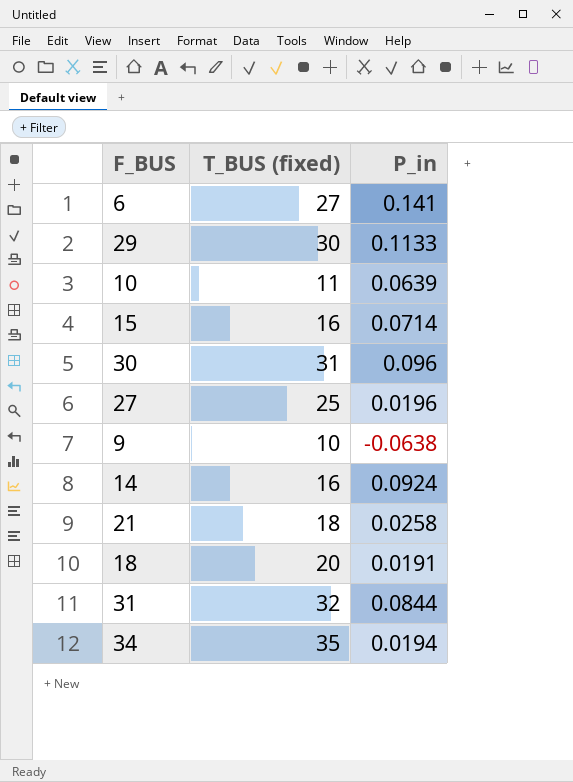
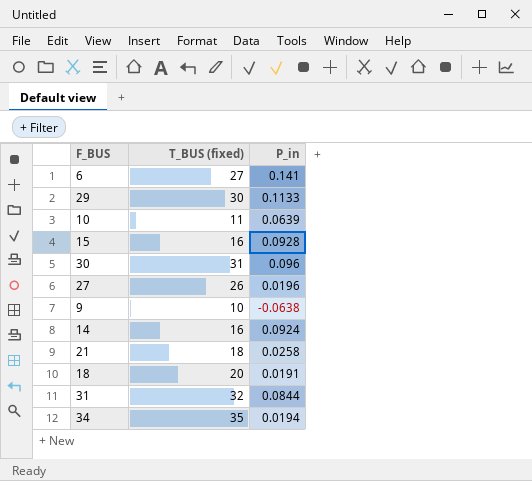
15 | P_in: 0.0714 -> 0.0928
27 | T_BUS (fixed): 25 -> 26

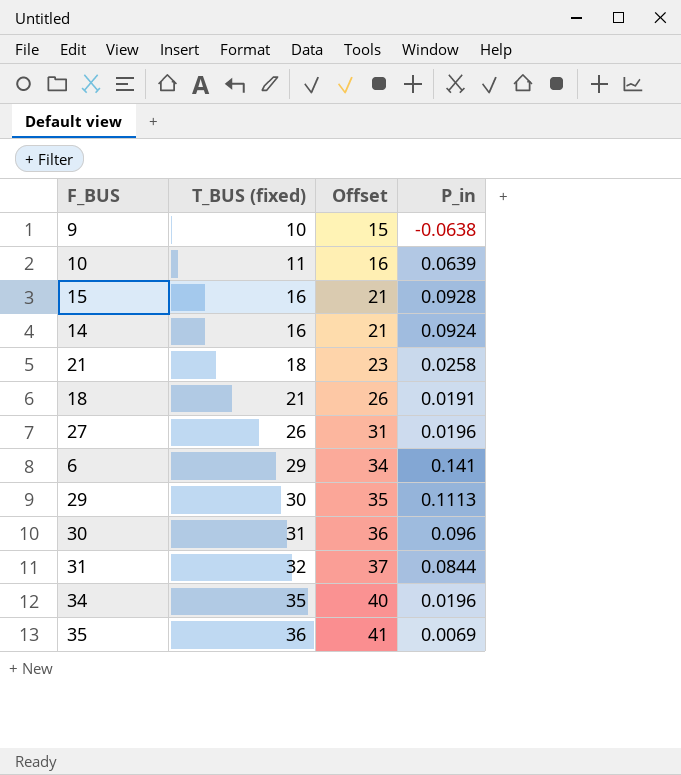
row order: none -> T_BUS (fixed) ascending
column Offset | formula: none -> [T_BUS (fixed)] + 5
18 | T_BUS (fixed): 20 -> 21
6 | T_BUS (fixed): 27 -> 29
29 | P_in: 0.1133 -> 0.1113
34 | P_in: 0.0194 -> 0.0196
row 35: none -> 36 | 41 | 0.0069

